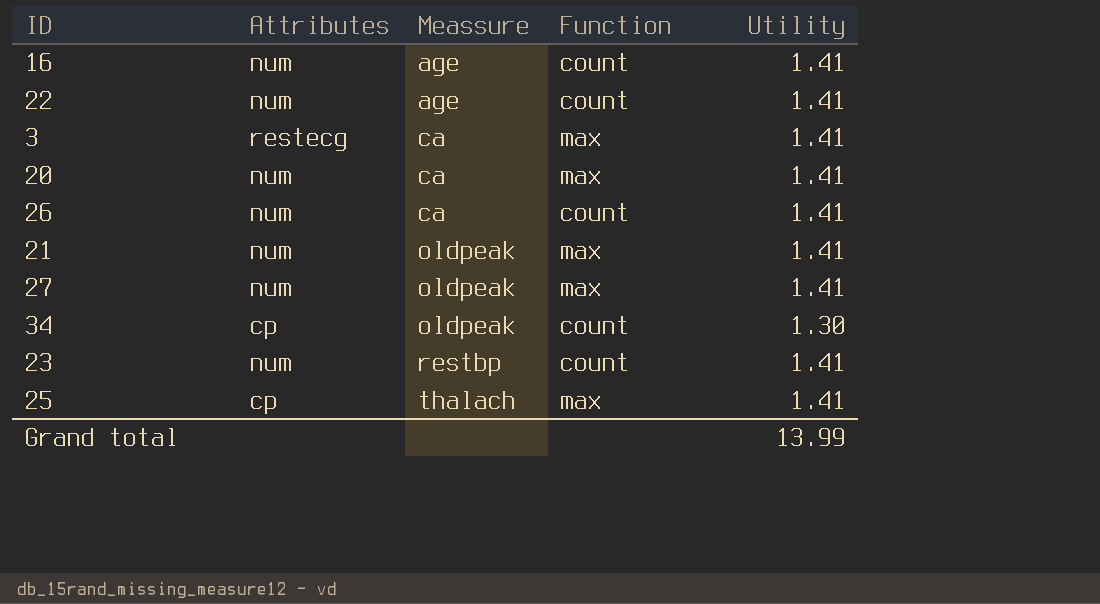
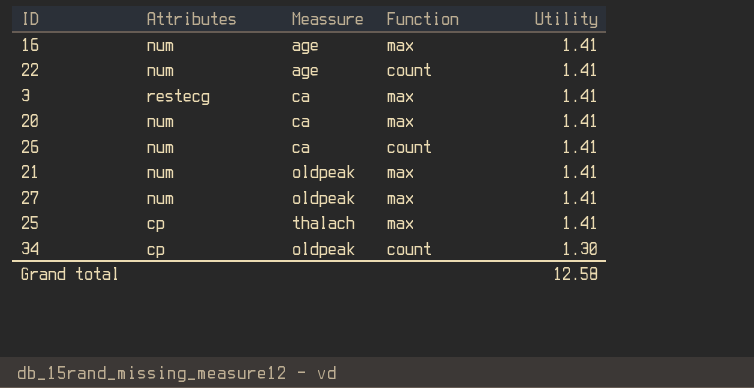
row order: Meassure ascending -> Utility descending
row 23: num | restbp | count | 1.41 -> none
16 | Function: count -> max
Grand total | Utility: 13.99 -> 12.58

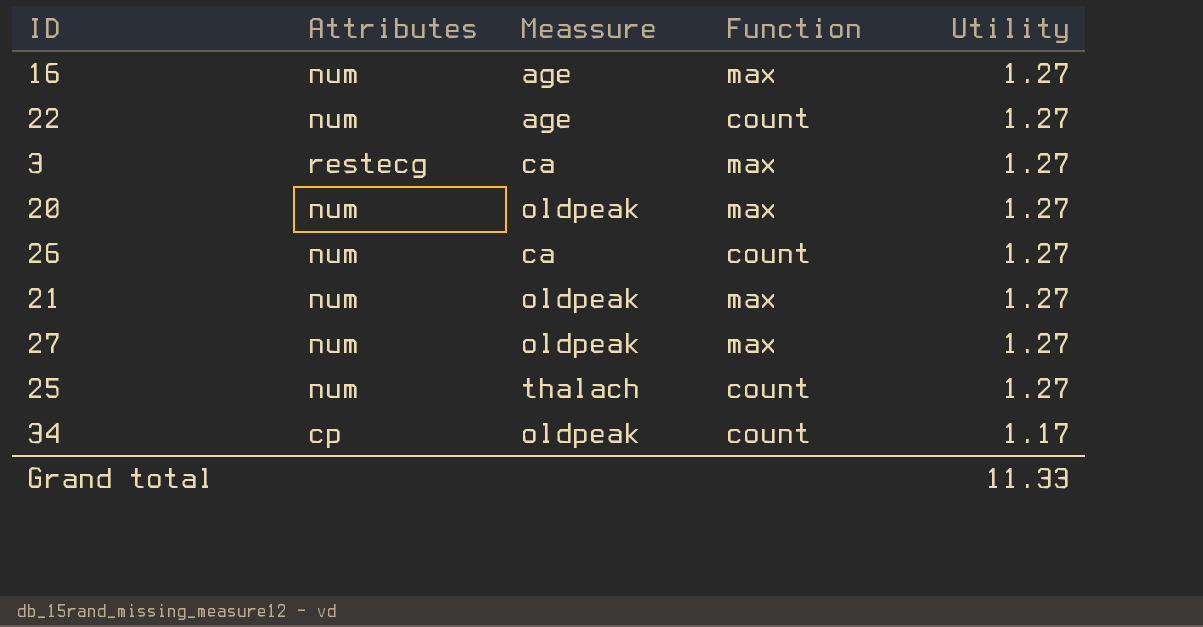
16 | Utility: 1.41 -> 1.27
22 | Utility: 1.41 -> 1.27
3 | Utility: 1.41 -> 1.27
20 | Meassure: ca -> oldpeak
20 | Utility: 1.41 -> 1.27
26 | Utility: 1.41 -> 1.27
21 | Utility: 1.41 -> 1.27
27 | Utility: 1.41 -> 1.27
25 | Attributes: cp -> num
25 | Function: max -> count
25 | Utility: 1.41 -> 1.27
34 | Utility: 1.30 -> 1.17
Grand total | Utility: 12.58 -> 11.33

